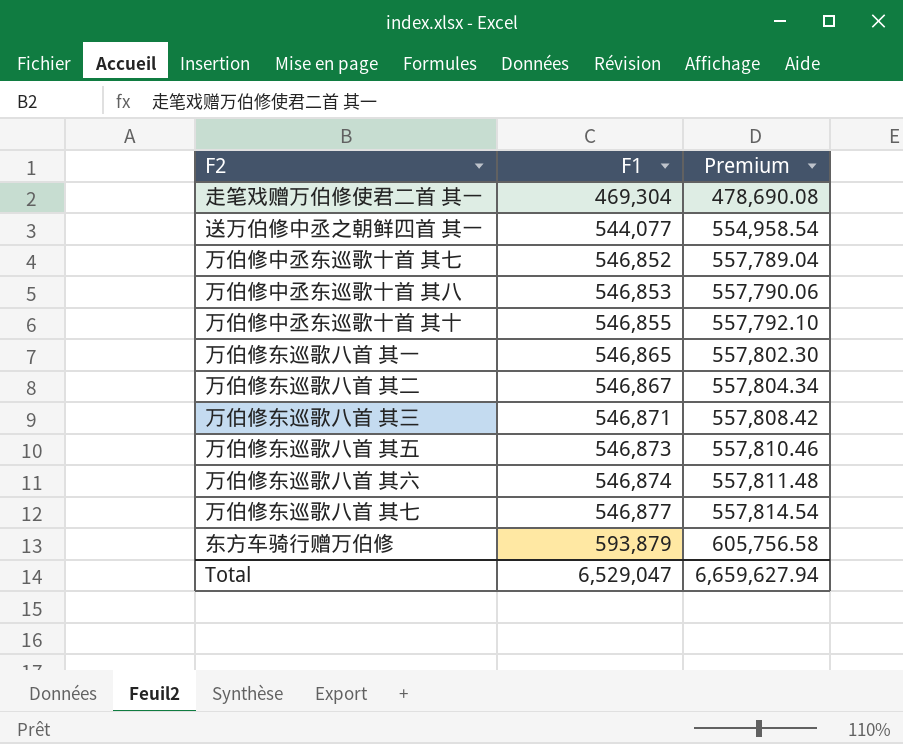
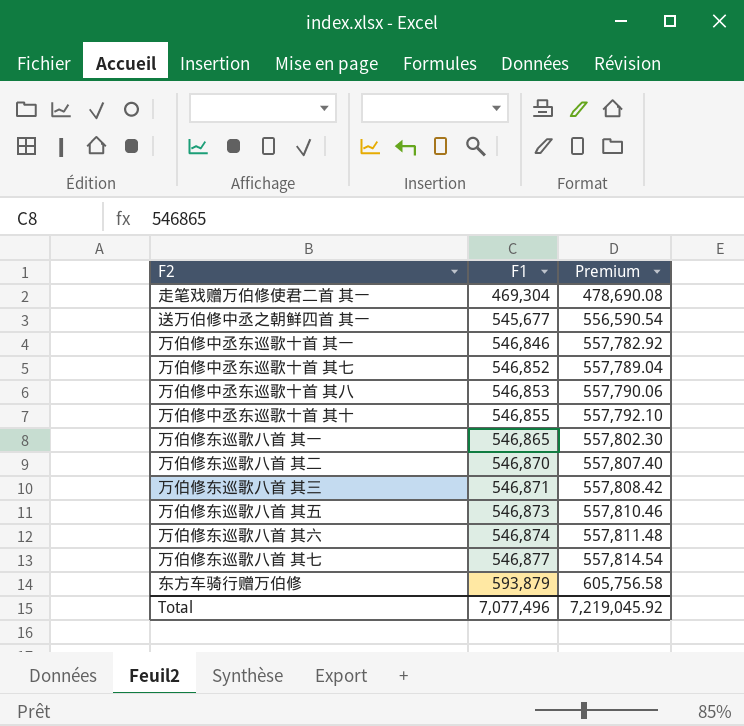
送万伯修中丞之朝鲜四首 其一 | F1: 544,077 -> 545,677
送万伯修中丞之朝鲜四首 其一 | Premium: 554,958.54 -> 556,590.54
row 万伯修中丞东巡歌十首 其一: none -> 546,846 | 557,782.92
万伯修东巡歌八首 其二 | F1: 546,867 -> 546,870
万伯修东巡歌八首 其二 | Premium: 557,804.34 -> 557,807.40
Total | F1: 6,529,047 -> 7,077,496
Total | Premium: 6,659,627.94 -> 7,219,045.92

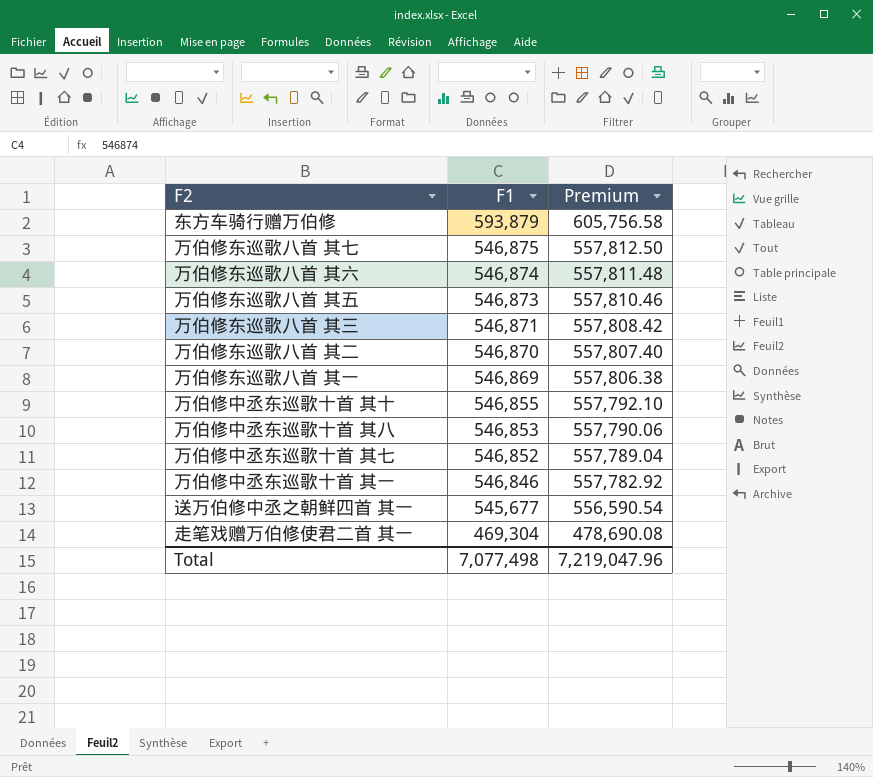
row order: F1 ascending -> F1 descending
万伯修东巡歌八首 其七 | F1: 546,877 -> 546,875
万伯修东巡歌八首 其七 | Premium: 557,814.54 -> 557,812.50
万伯修东巡歌八首 其一 | F1: 546,865 -> 546,869
万伯修东巡歌八首 其一 | Premium: 557,802.30 -> 557,806.38
Total | F1: 7,077,496 -> 7,077,498
Total | Premium: 7,219,045.92 -> 7,219,047.96

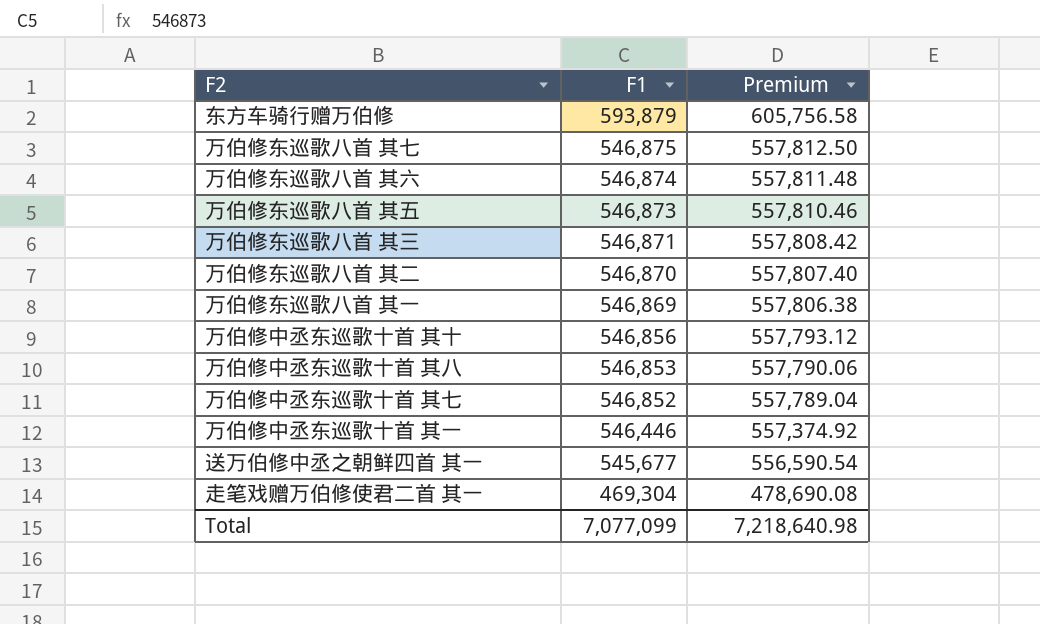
万伯修中丞东巡歌十首 其十 | F1: 546,855 -> 546,856
万伯修中丞东巡歌十首 其十 | Premium: 557,792.10 -> 557,793.12
万伯修中丞东巡歌十首 其一 | F1: 546,846 -> 546,446
万伯修中丞东巡歌十首 其一 | Premium: 557,782.92 -> 557,374.92
Total | F1: 7,077,498 -> 7,077,099
Total | Premium: 7,219,047.96 -> 7,218,640.98

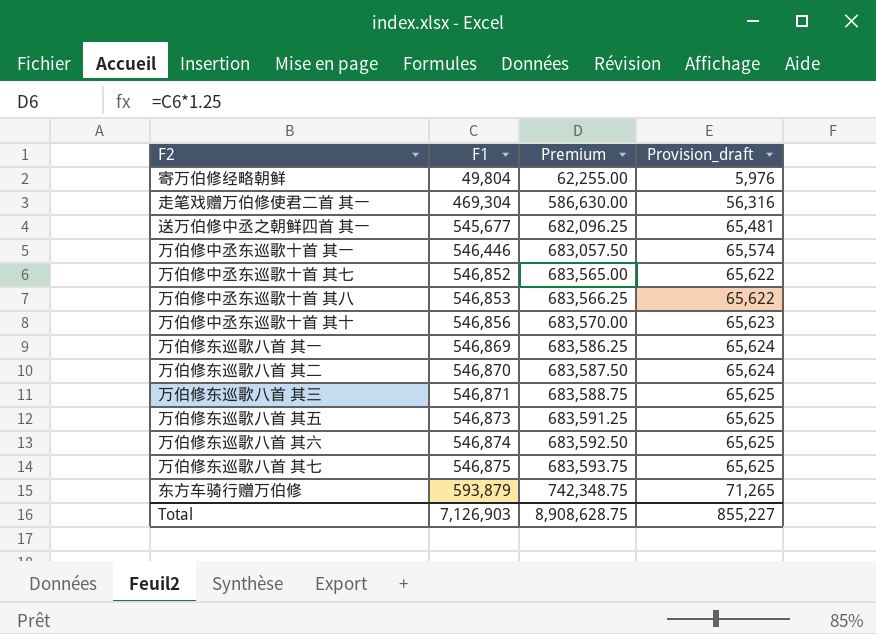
row order: F1 descending -> F1 ascending
column Premium | formula: [F1] * 1.02 -> [F1] * 1.25
column Provision_draft | formula: none -> [F1] * 0.12
row 寄万伯修经略朝鲜: none -> 49,804 | 62,255.00 | 5,976
Total | F1: 7,077,099 -> 7,126,903
Total | Premium: 7,218,640.98 -> 8,908,628.75

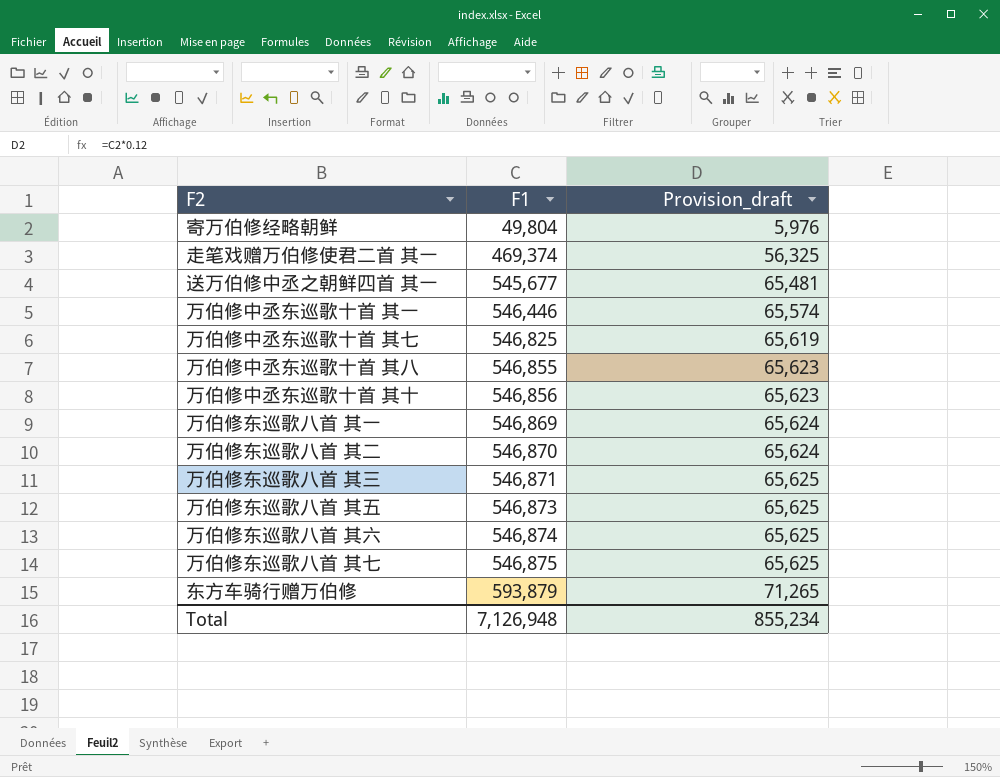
column Premium | formula: [F1] * 1.25 -> none
走笔戏赠万伯修使君二首 其一 | F1: 469,304 -> 469,374
走笔戏赠万伯修使君二首 其一 | Provision_draft: 56,316 -> 56,325
万伯修中丞东巡歌十首 其七 | F1: 546,852 -> 546,825
万伯修中丞东巡歌十首 其七 | Provision_draft: 65,622 -> 65,619
万伯修中丞东巡歌十首 其八 | F1: 546,853 -> 546,855
万伯修中丞东巡歌十首 其八 | Provision_draft: 65,622 -> 65,623
Total | F1: 7,126,903 -> 7,126,948
Total | Provision_draft: 855,227 -> 855,234

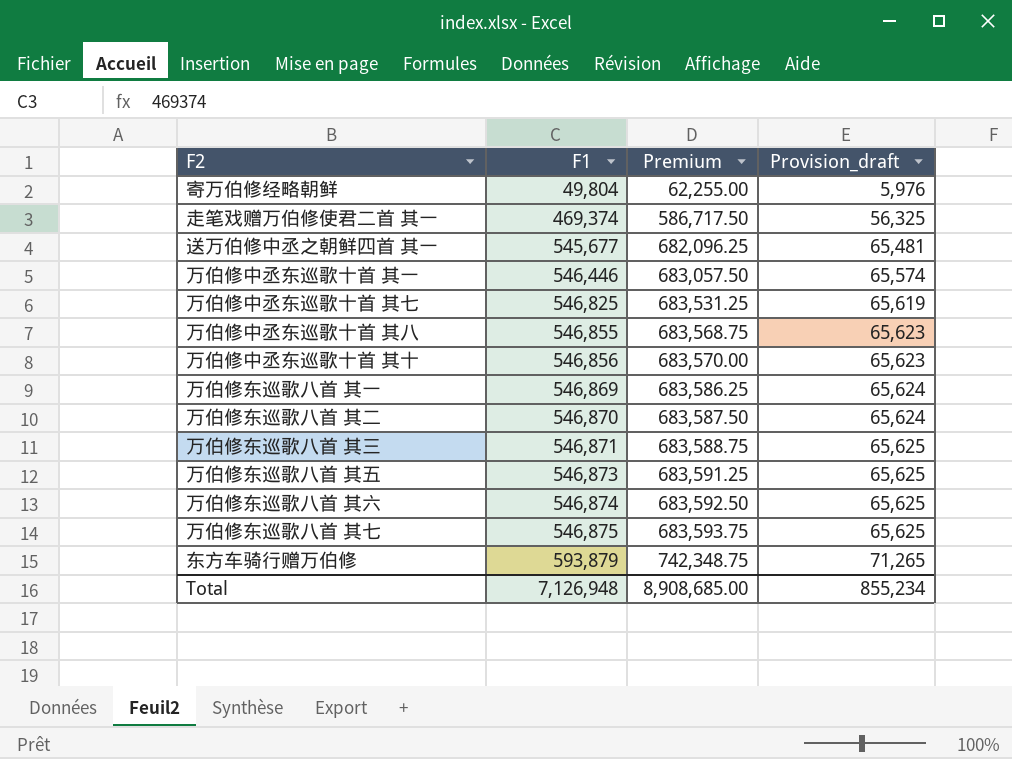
column Premium | formula: none -> [F1] * 1.25

